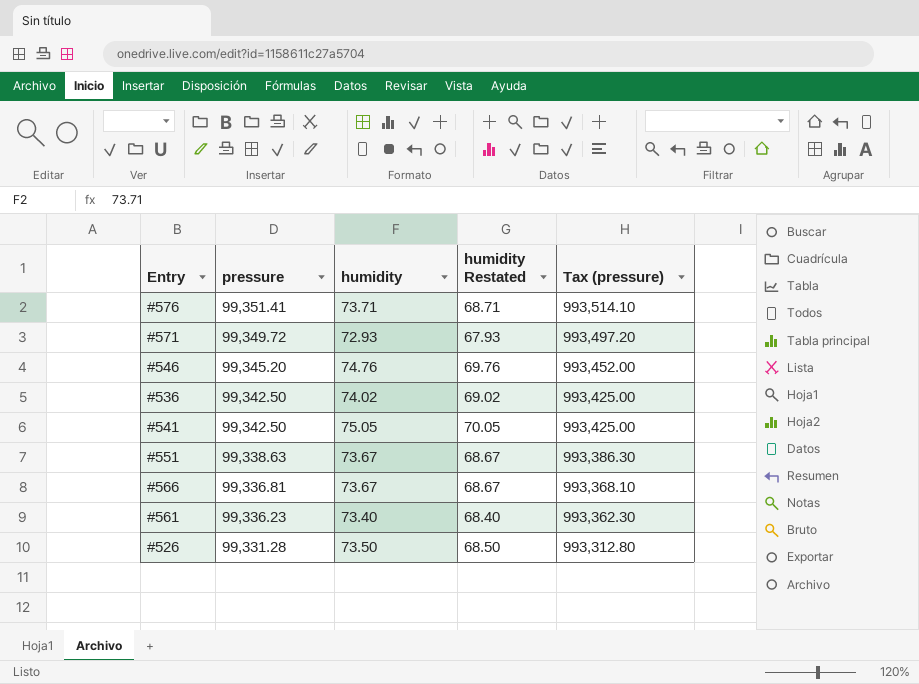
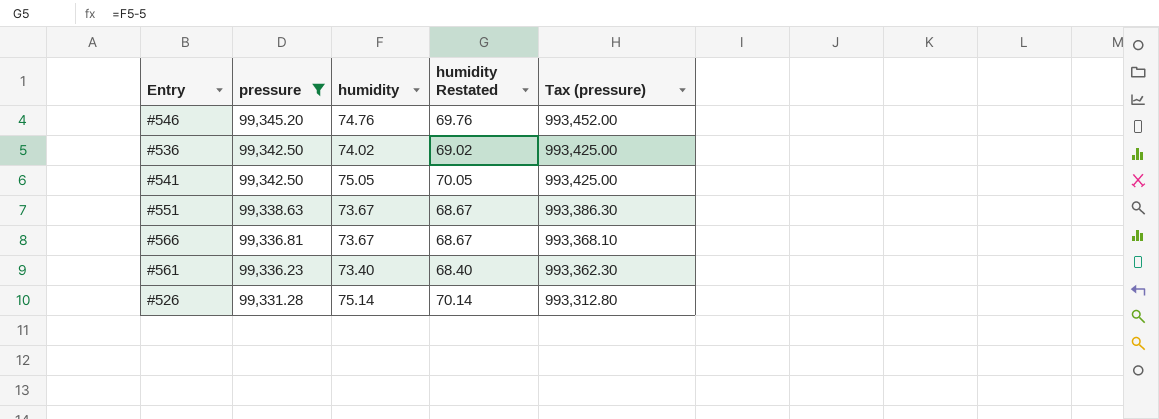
filter: none -> pressure <= 99,345.20
#526 | humidity: 73.50 -> 75.14
#526 | humidity Restated: 68.50 -> 70.14

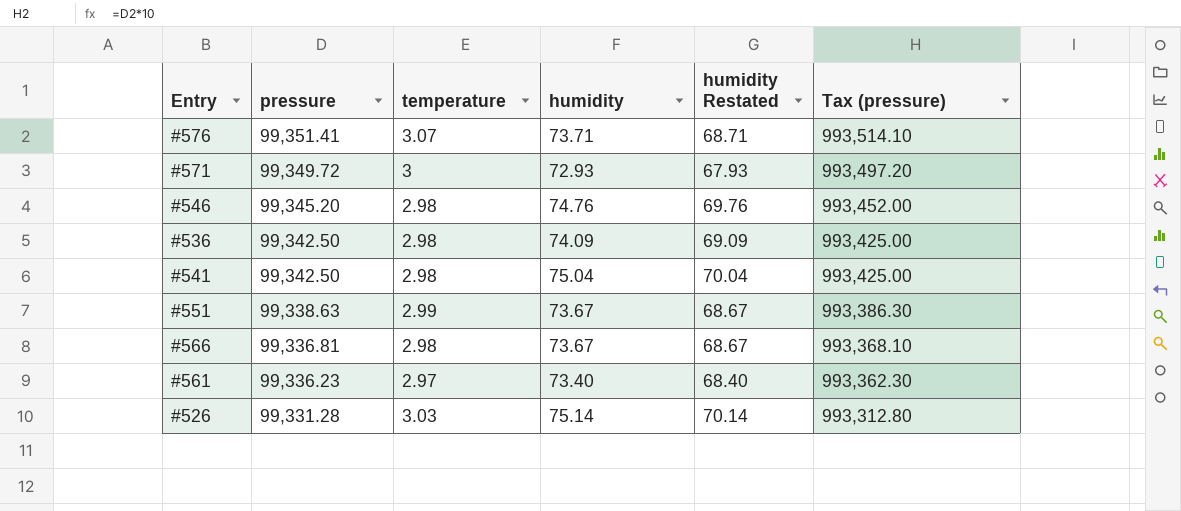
filter: pressure <= 99,345.20 -> none
column temperature | position: none -> 3
#536 | humidity: 74.02 -> 74.09
#536 | humidity Restated: 69.02 -> 69.09
#541 | humidity: 75.05 -> 75.04
#541 | humidity Restated: 70.05 -> 70.04

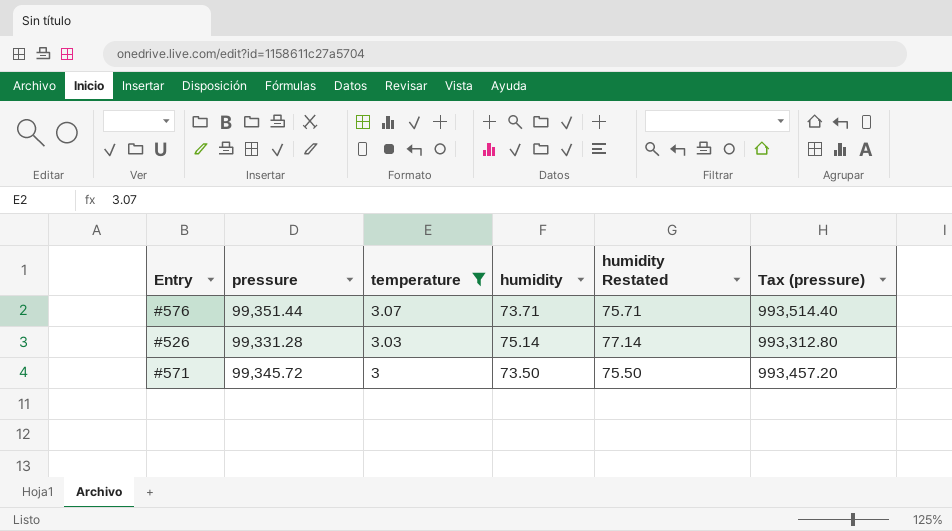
filter: none -> temperature >= 3
row order: pressure descending -> temperature descending
column humidity Restated | formula: [humidity] - 5 -> [humidity] + 2
#576 | pressure: 99,351.41 -> 99,351.44
#576 | Tax (pressure): 993,514.10 -> 993,514.40
#571 | pressure: 99,349.72 -> 99,345.72
#571 | humidity: 72.93 -> 73.50
#571 | Tax (pressure): 993,497.20 -> 993,457.20

